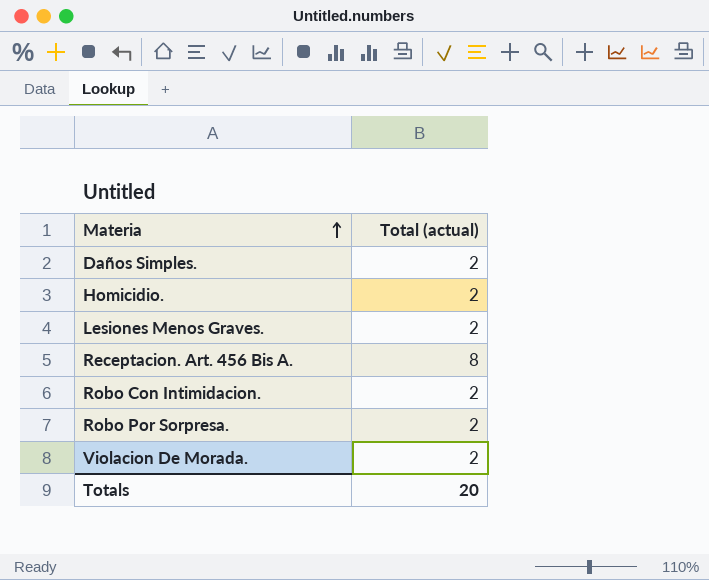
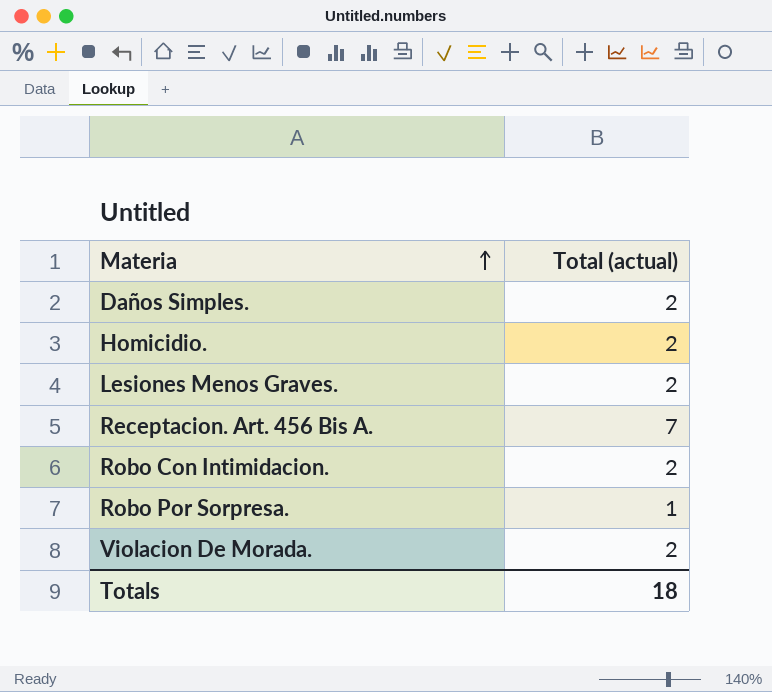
Receptacion. Art. 456 Bis A. | Total (actual): 8 -> 7
Robo Por Sorpresa. | Total (actual): 2 -> 1
Totals | Total (actual): 20 -> 18

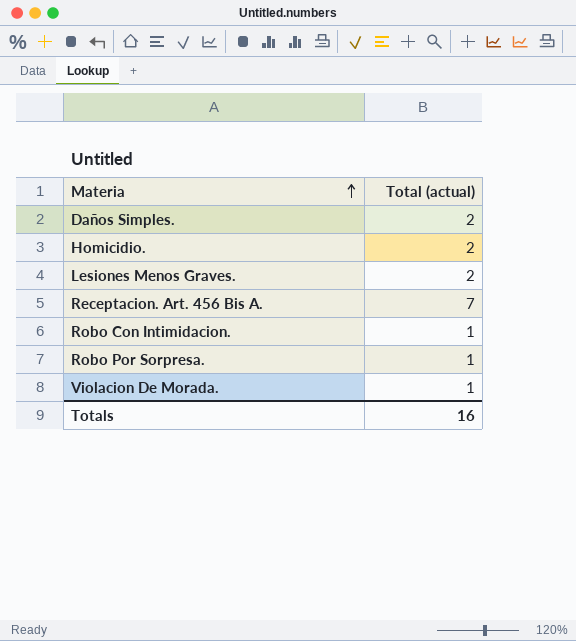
Robo Con Intimidacion. | Total (actual): 2 -> 1
Violacion De Morada. | Total (actual): 2 -> 1
Totals | Total (actual): 18 -> 16

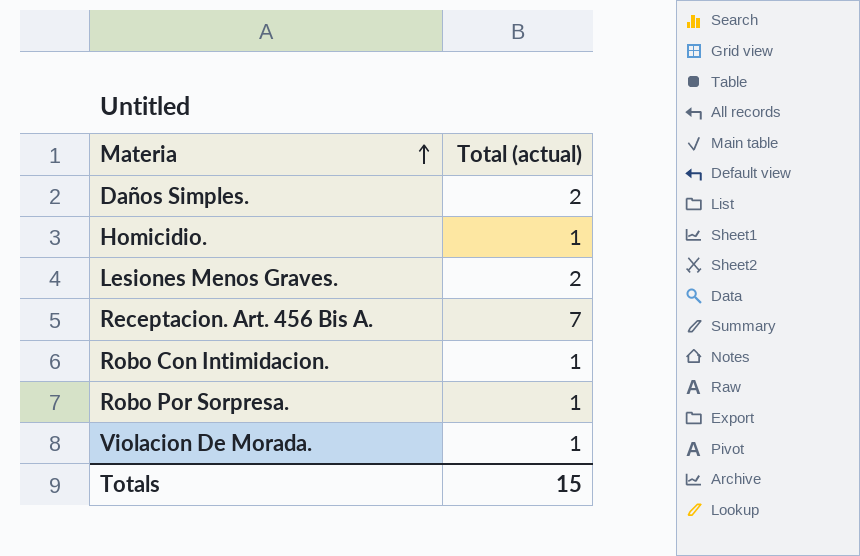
Homicidio. | Total (actual): 2 -> 1
Totals | Total (actual): 16 -> 15

